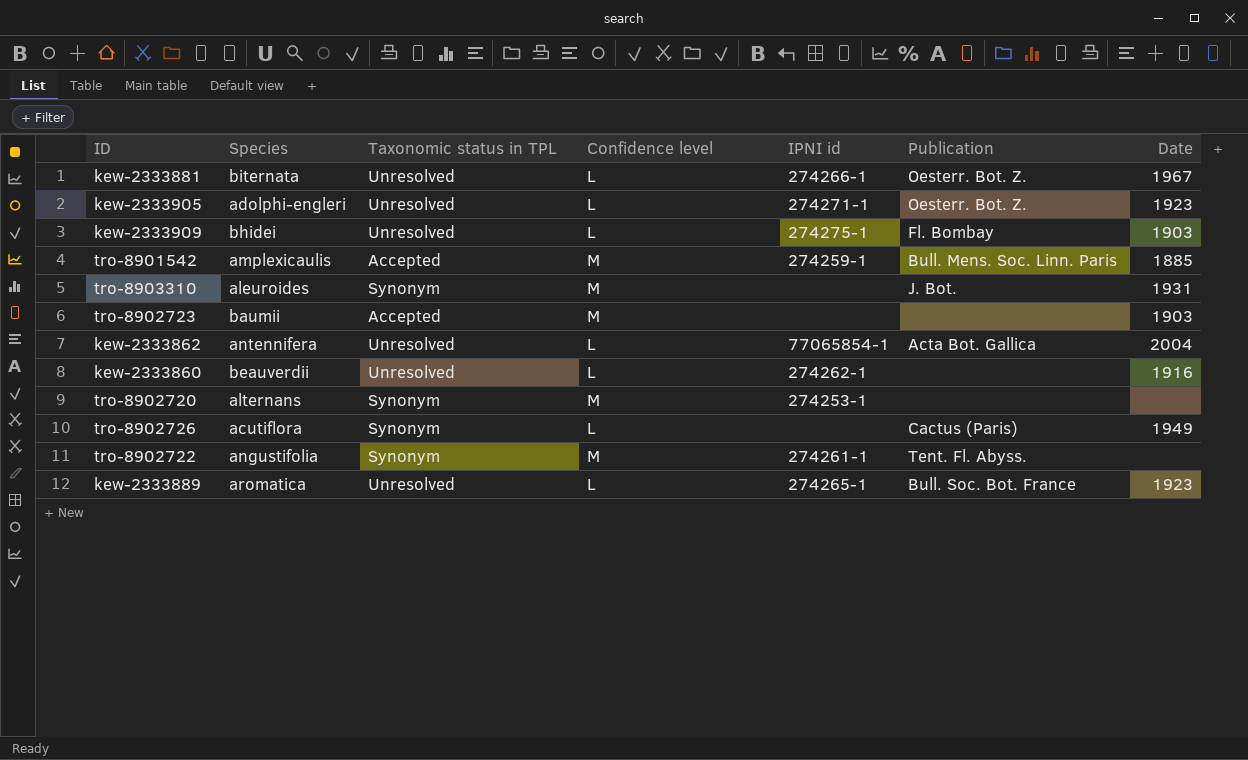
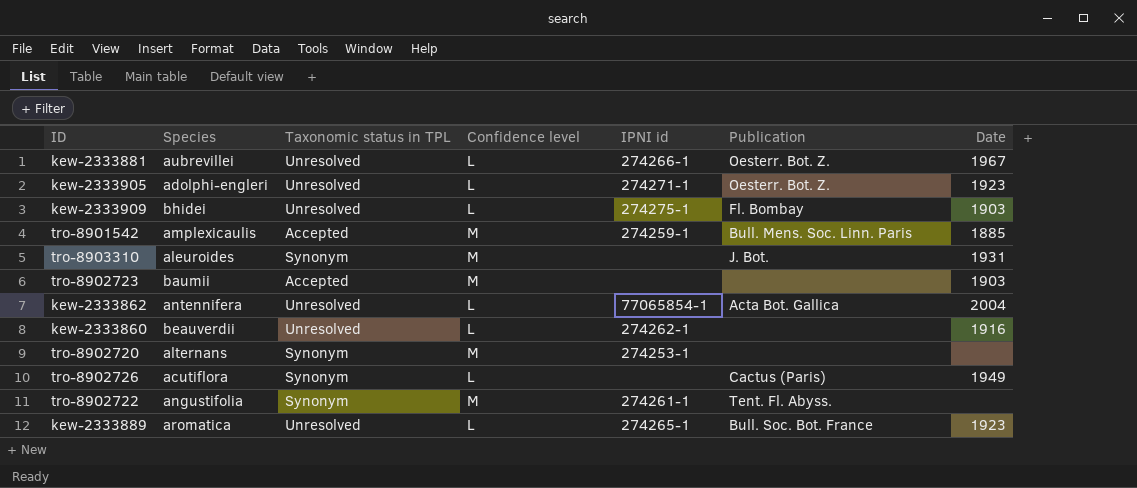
kew-2333881 | Species: biternata -> aubrevillei

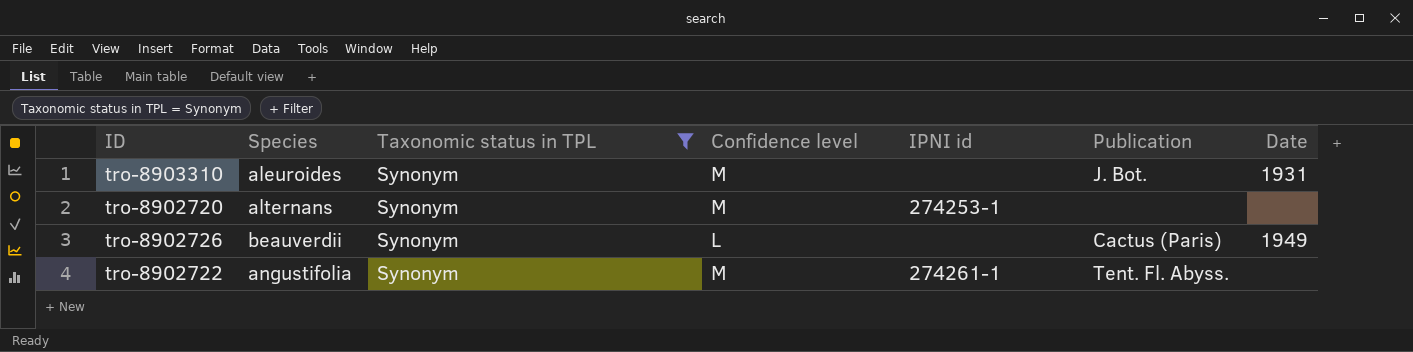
filter: none -> Taxonomic status in TPL = Synonym
tro-8902726 | Species: acutiflora -> beauverdii

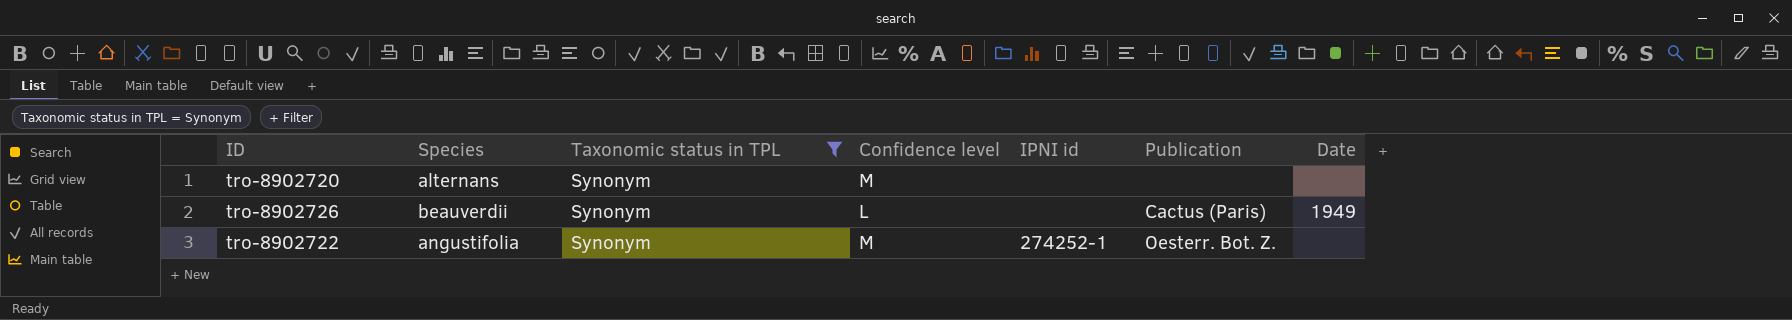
row tro-8903310: aleuroides | Synonym | M | none | J. Bot. | 1931 -> none
tro-8902720 | IPNI id: 274253-1 -> none
tro-8902722 | IPNI id: 274261-1 -> 274252-1
tro-8902722 | Publication: Tent. Fl. Abyss. -> Oesterr. Bot. Z.

